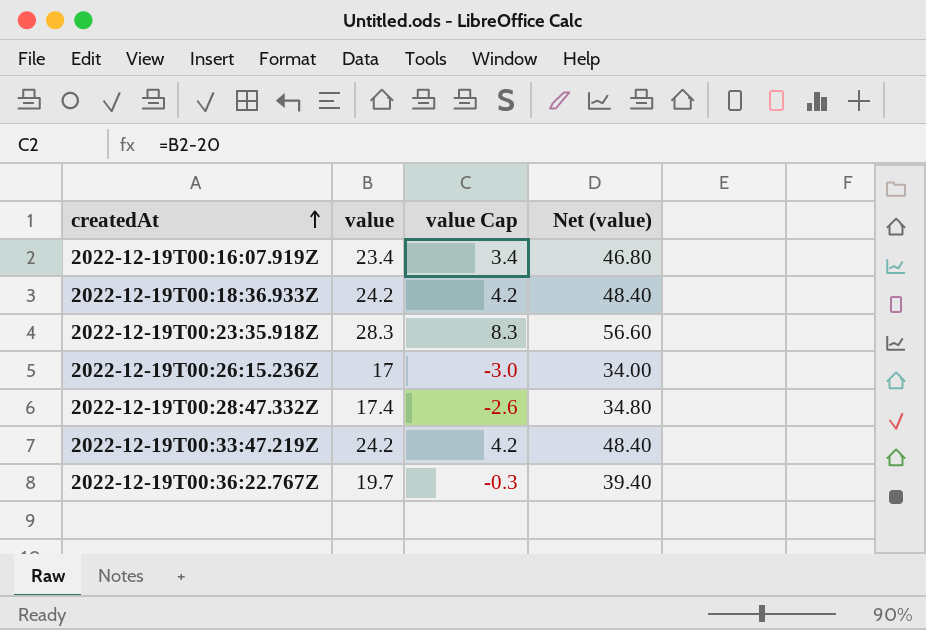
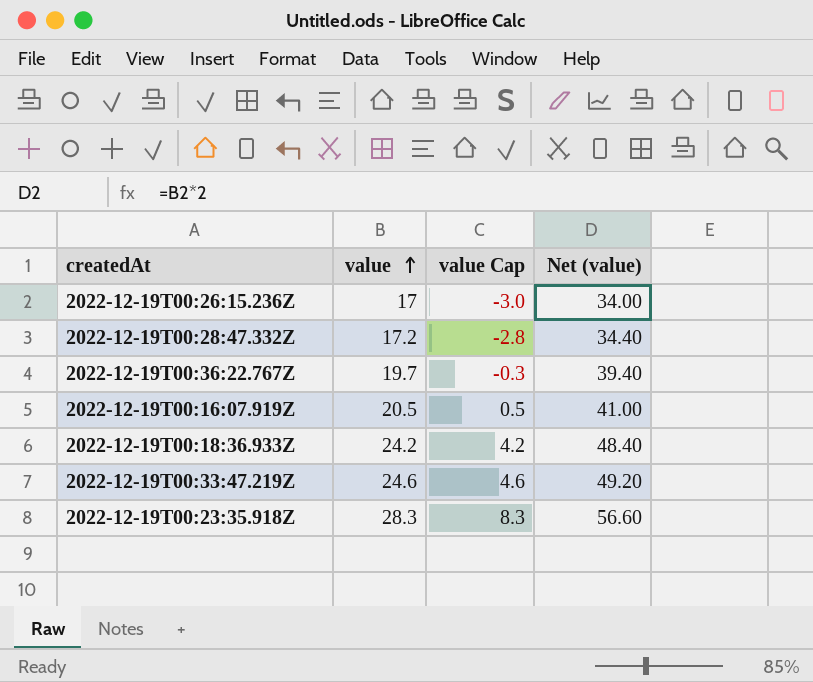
row order: createdAt ascending -> value ascending
2022-12-19T00:28:47.332Z | value: 17.4 -> 17.2
2022-12-19T00:28:47.332Z | value Cap: -2.6 -> -2.8
2022-12-19T00:28:47.332Z | Net (value): 34.80 -> 34.40
2022-12-19T00:16:07.919Z | value: 23.4 -> 20.5
2022-12-19T00:16:07.919Z | value Cap: 3.4 -> 0.5
2022-12-19T00:16:07.919Z | Net (value): 46.80 -> 41.00
2022-12-19T00:33:47.219Z | value: 24.2 -> 24.6
2022-12-19T00:33:47.219Z | value Cap: 4.2 -> 4.6
2022-12-19T00:33:47.219Z | Net (value): 48.40 -> 49.20

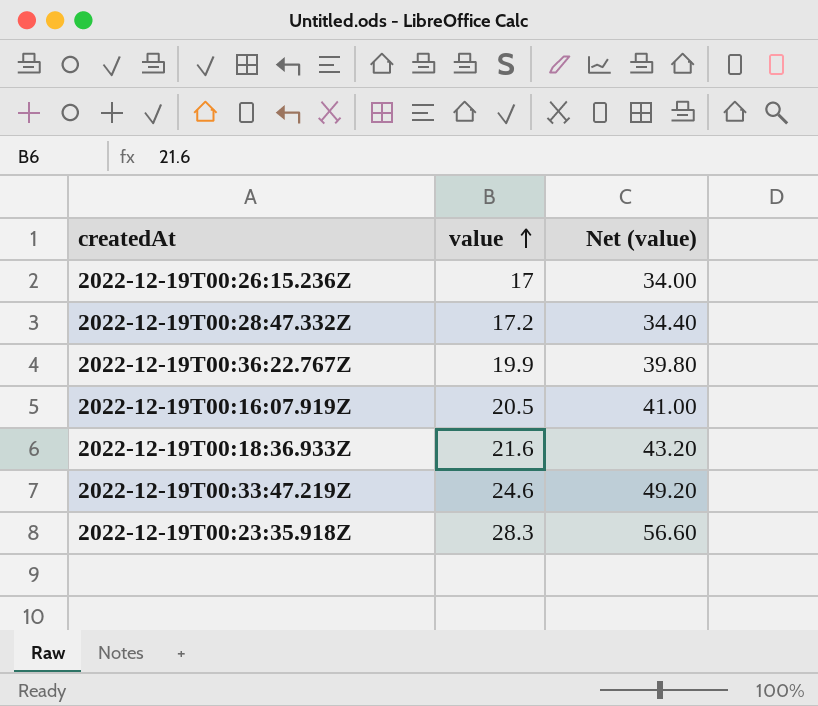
column value Cap | formula: [value] - 20 -> none
2022-12-19T00:36:22.767Z | value: 19.7 -> 19.9
2022-12-19T00:36:22.767Z | Net (value): 39.40 -> 39.80
2022-12-19T00:18:36.933Z | value: 24.2 -> 21.6
2022-12-19T00:18:36.933Z | Net (value): 48.40 -> 43.20

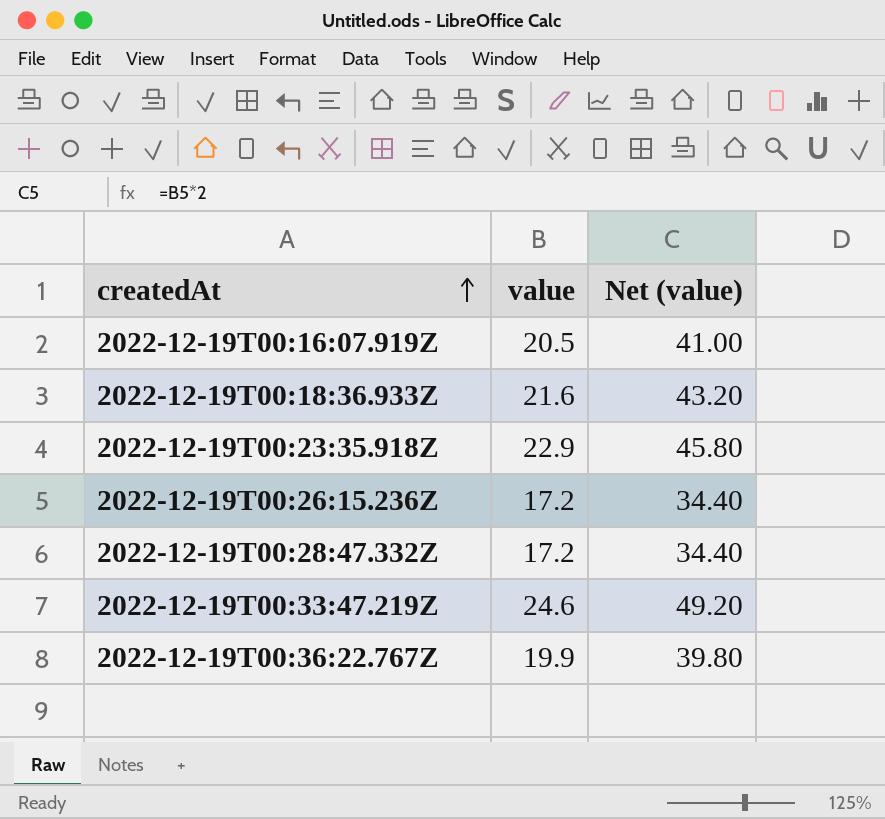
row order: value ascending -> createdAt ascending
2022-12-19T00:23:35.918Z | value: 28.3 -> 22.9
2022-12-19T00:23:35.918Z | Net (value): 56.60 -> 45.80
2022-12-19T00:26:15.236Z | value: 17 -> 17.2
2022-12-19T00:26:15.236Z | Net (value): 34.00 -> 34.40

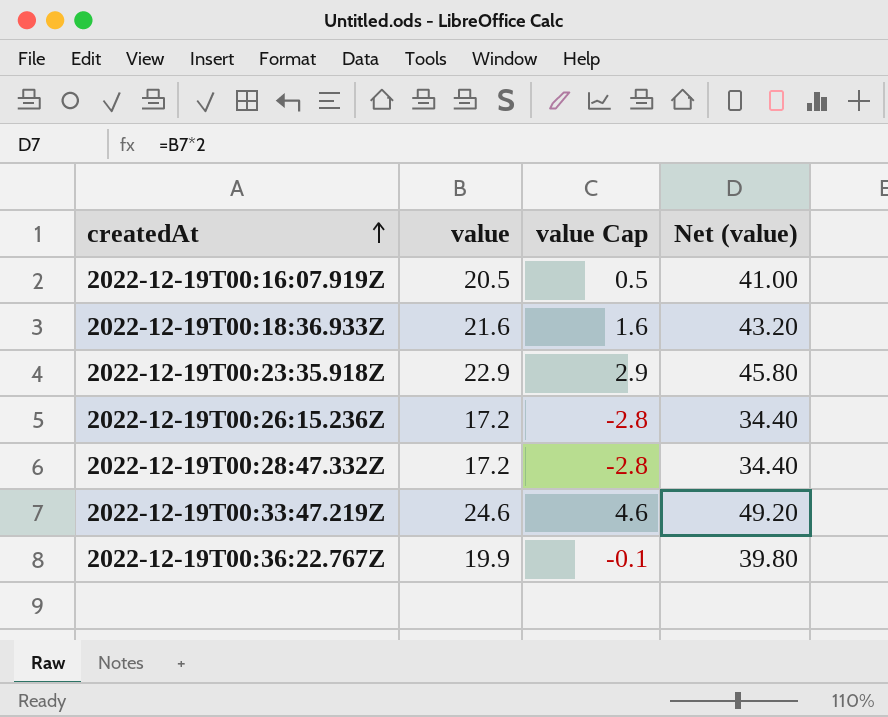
column value Cap | formula: none -> [value] - 20

